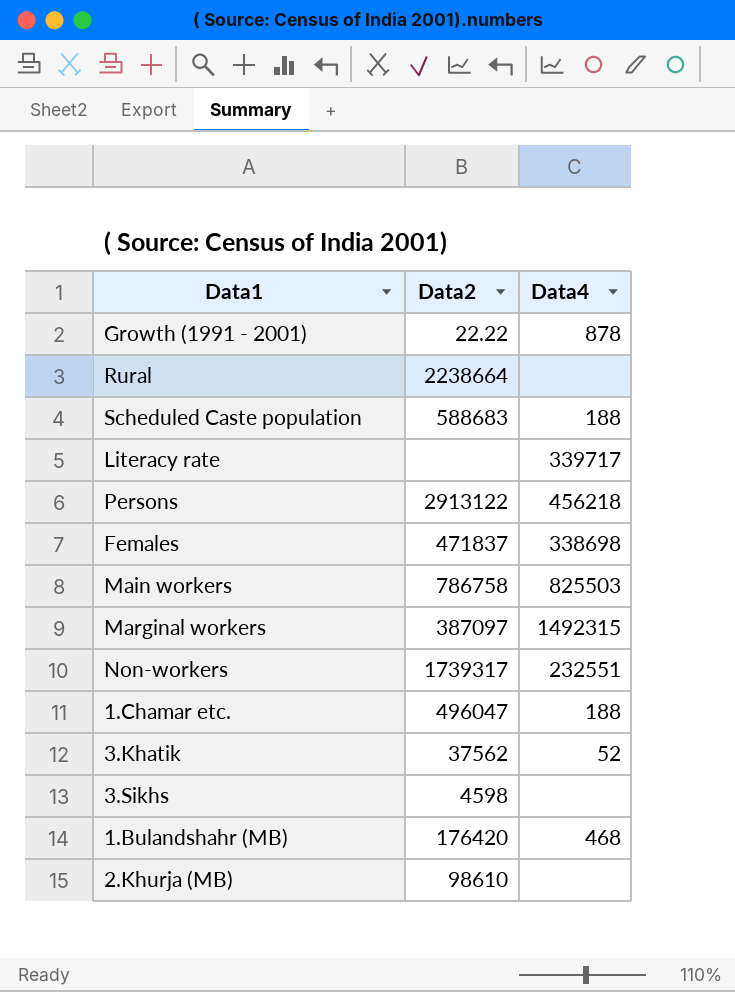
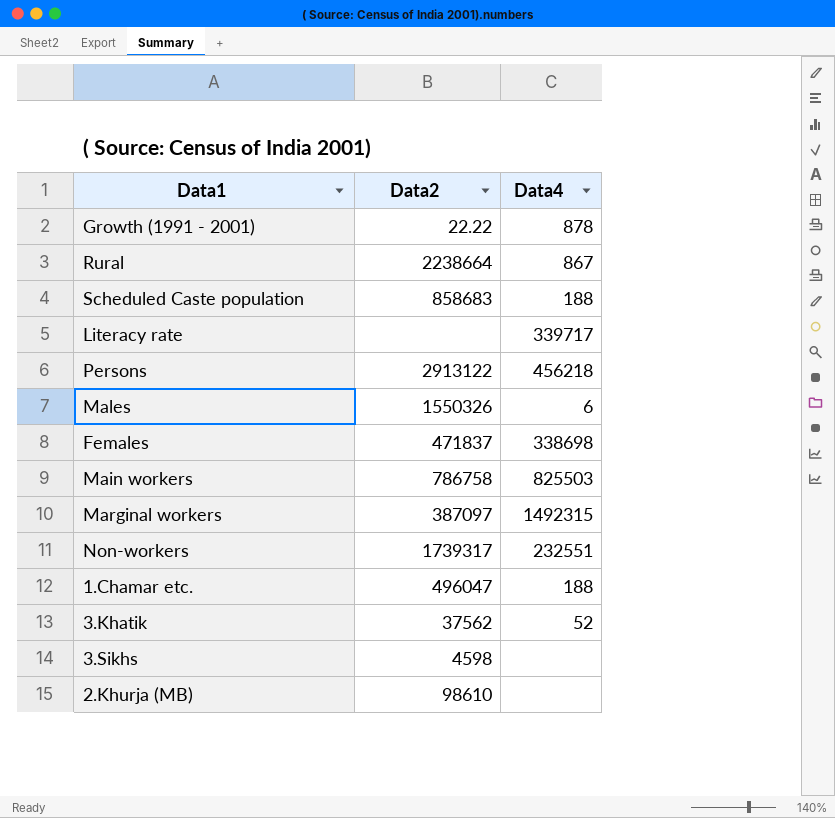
row 1.Bulandshahr (MB): 176420 | 468 -> none
Rural | Data4: none -> 867
Scheduled Caste population | Data2: 588683 -> 858683
row Males: none -> 1550326 | 6

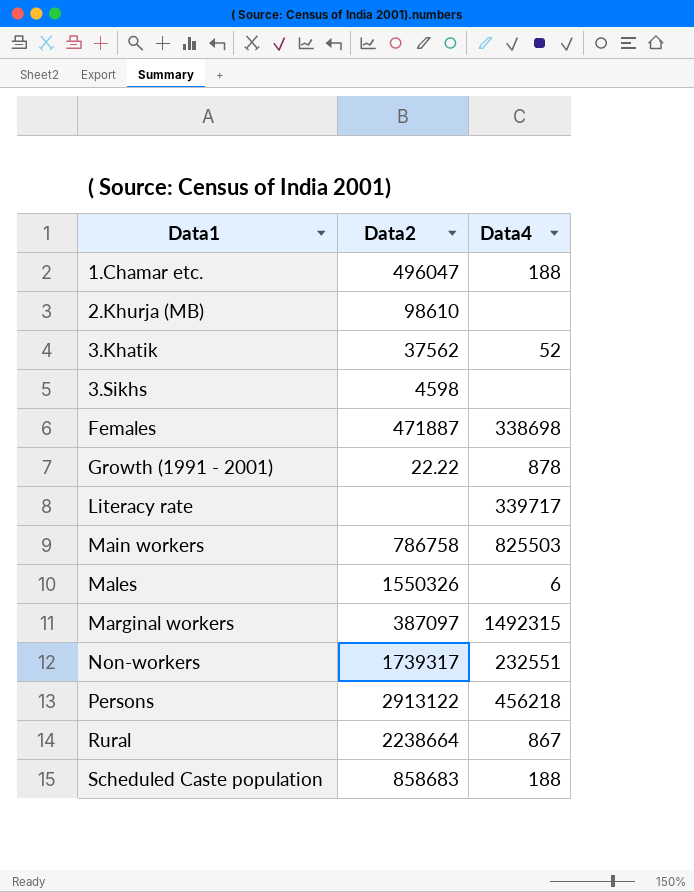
row order: none -> Data1 ascending
Females | Data2: 471837 -> 471887

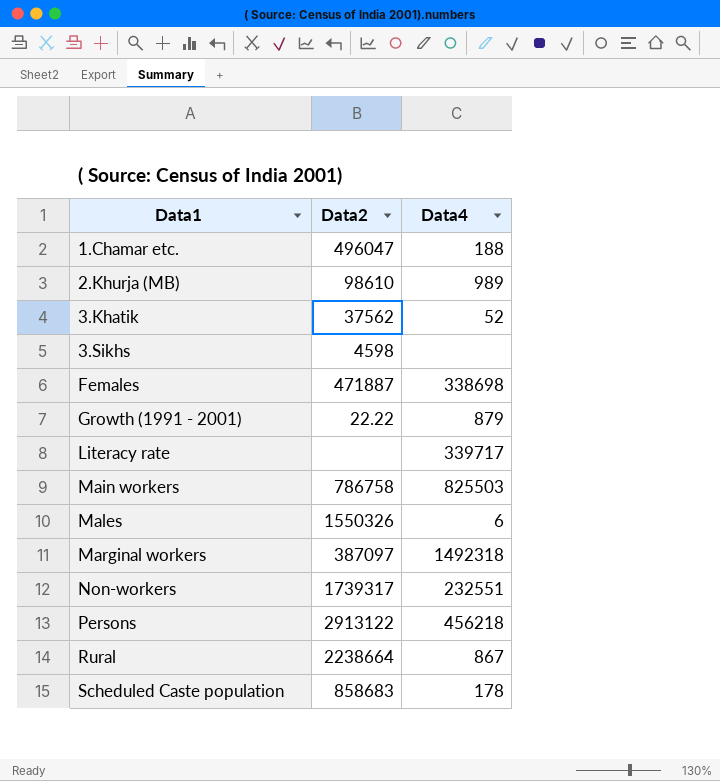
2.Khurja (MB) | Data4: none -> 989
Growth (1991 - 2001) | Data4: 878 -> 879
Marginal workers | Data4: 1492315 -> 1492318
Scheduled Caste population | Data4: 188 -> 178

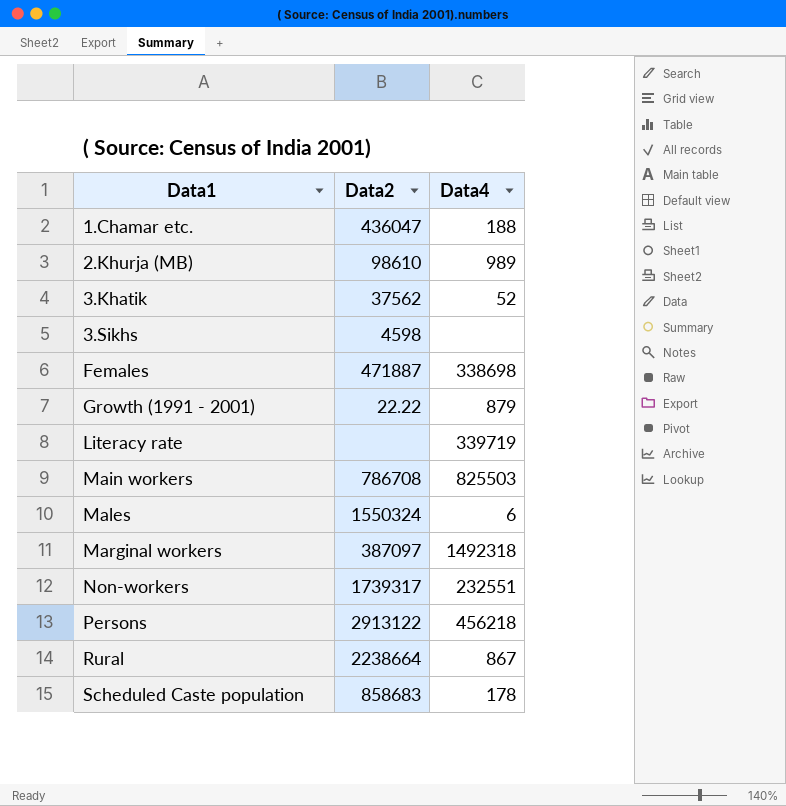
1.Chamar etc. | Data2: 496047 -> 436047
Literacy rate | Data4: 339717 -> 339719
Main workers | Data2: 786758 -> 786708
Males | Data2: 1550326 -> 1550324

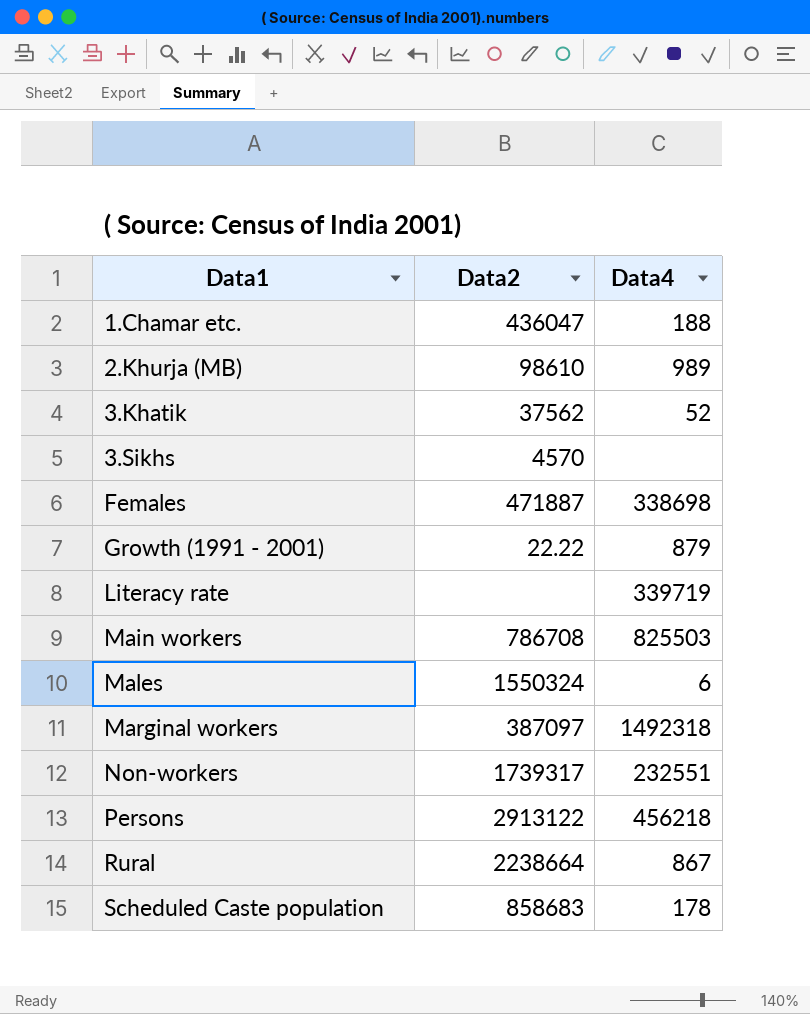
3.Sikhs | Data2: 4598 -> 4570

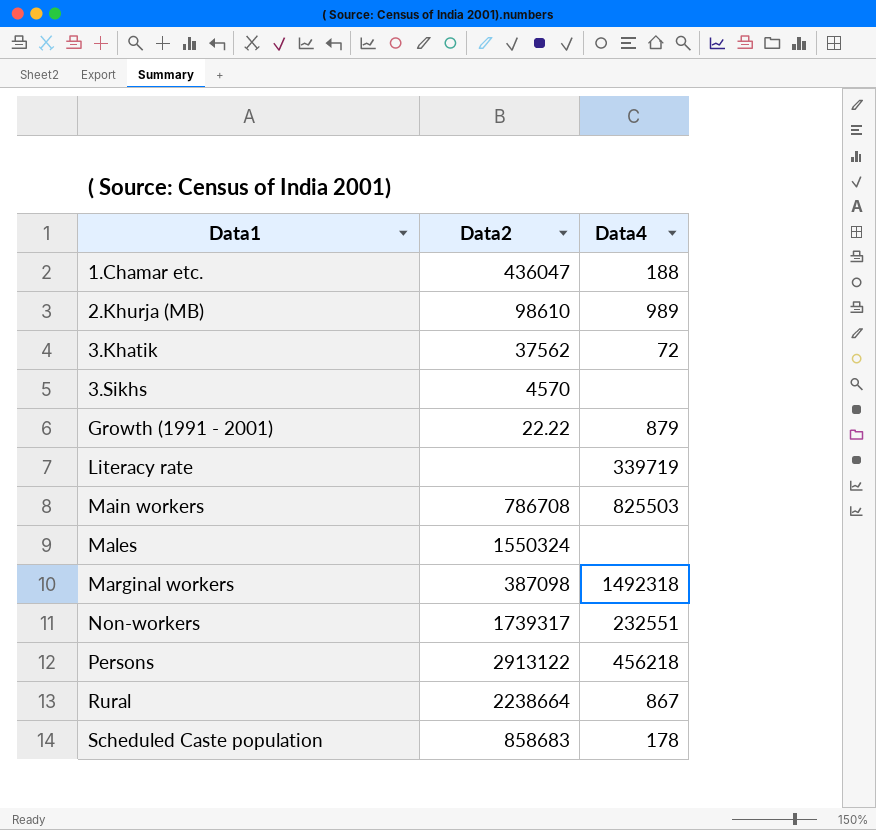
row Females: 471887 | 338698 -> none
3.Khatik | Data4: 52 -> 72
Males | Data4: 6 -> none
Marginal workers | Data2: 387097 -> 387098

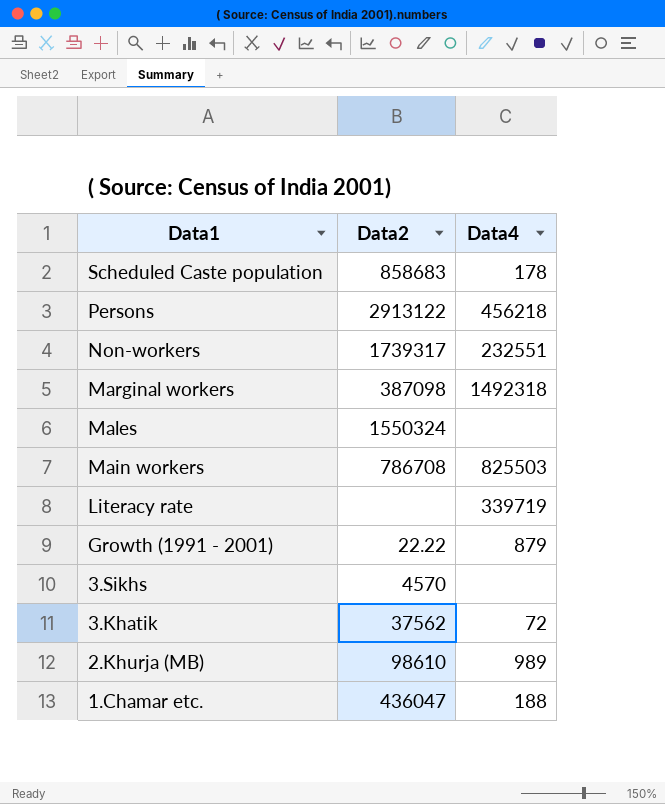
row order: Data1 ascending -> Data1 descending
row Rural: 2238664 | 867 -> none

